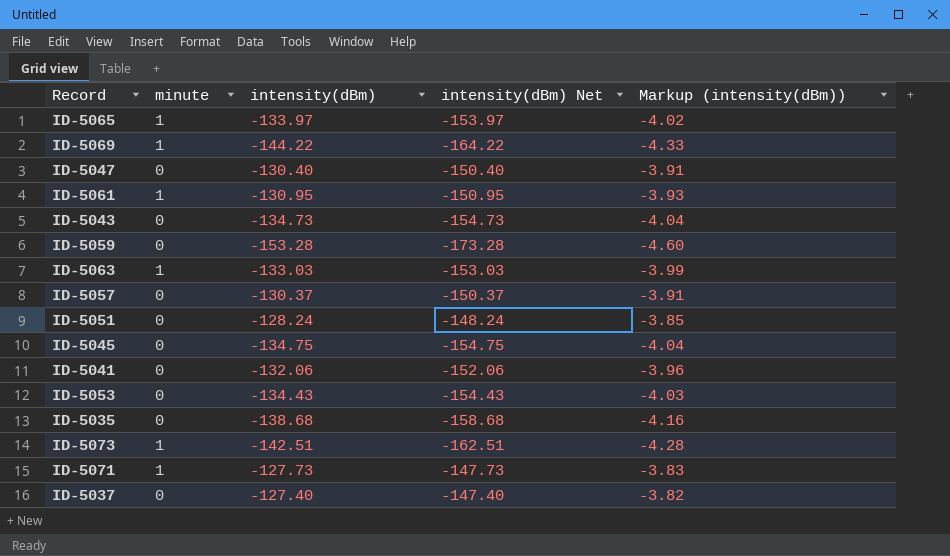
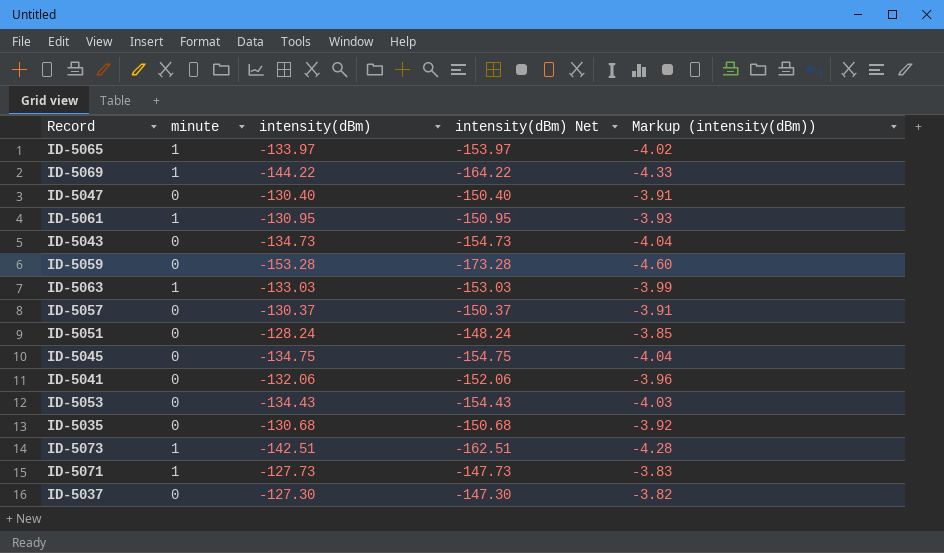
ID-5035 | intensity(dBm): -138.68 -> -130.68
ID-5035 | intensity(dBm) Net: -158.68 -> -150.68
ID-5035 | Markup (intensity(dBm)): -4.16 -> -3.92
ID-5037 | intensity(dBm): -127.40 -> -127.30
ID-5037 | intensity(dBm) Net: -147.40 -> -147.30

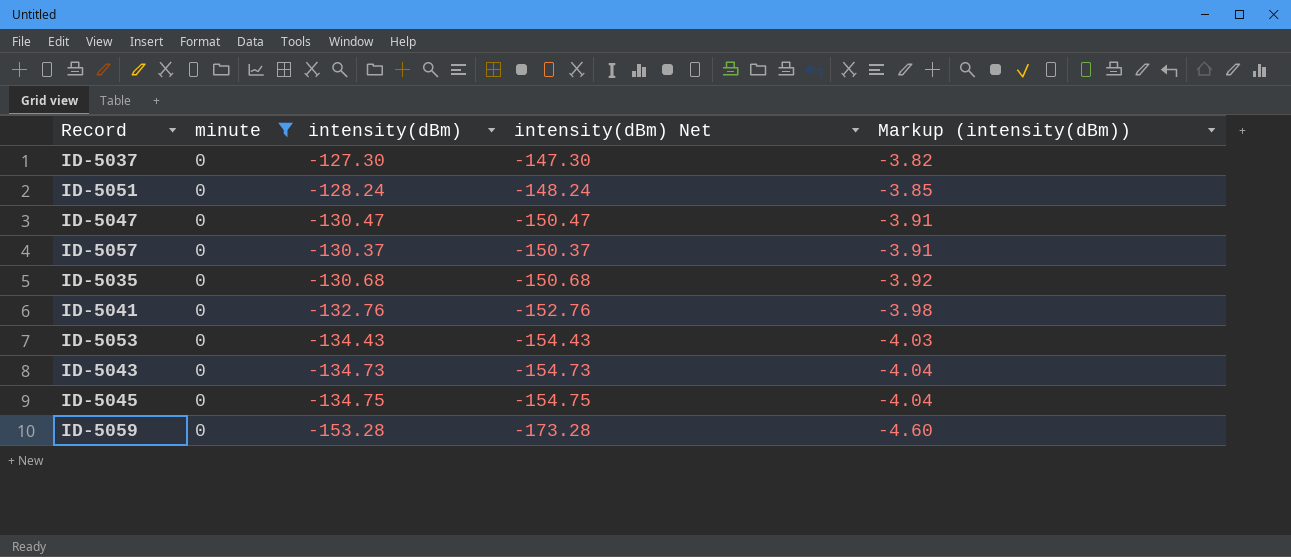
filter: none -> minute = 0
row order: none -> Markup (intensity(dBm)) descending
ID-5047 | intensity(dBm): -130.40 -> -130.47
ID-5047 | intensity(dBm) Net: -150.40 -> -150.47
ID-5041 | intensity(dBm): -132.06 -> -132.76
ID-5041 | intensity(dBm) Net: -152.06 -> -152.76
ID-5041 | Markup (intensity(dBm)): -3.96 -> -3.98

